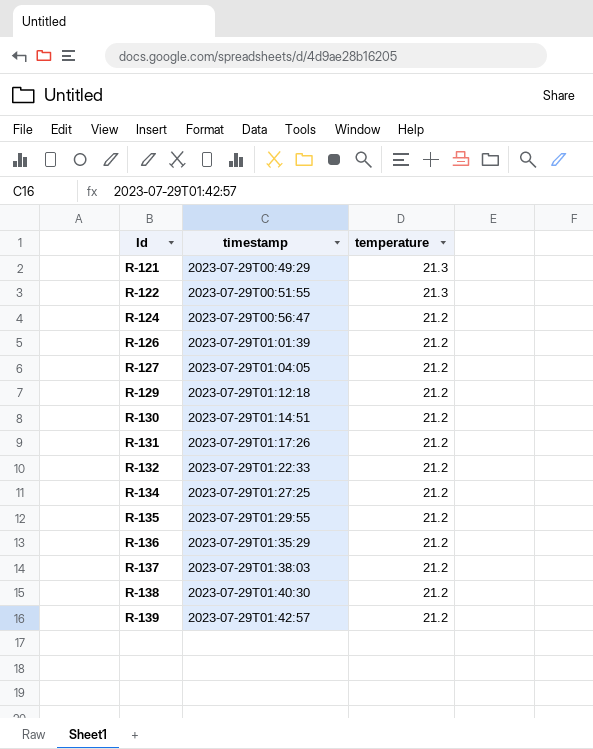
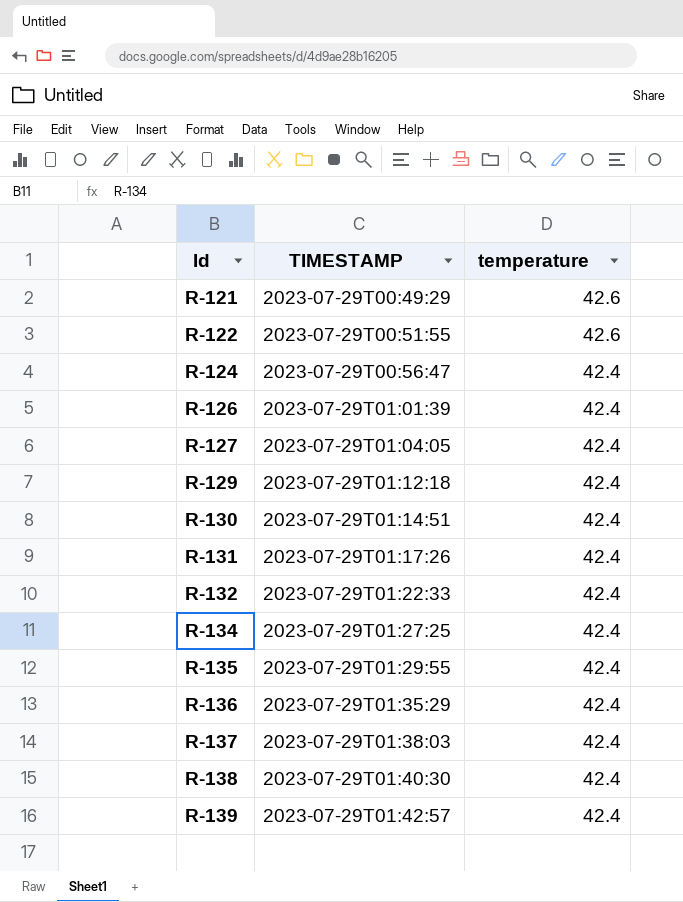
column name: timestamp -> TIMESTAMP
R-121 | temperature: 21.3 -> 42.6
R-122 | temperature: 21.3 -> 42.6
R-124 | temperature: 21.2 -> 42.4
R-126 | temperature: 21.2 -> 42.4
R-127 | temperature: 21.2 -> 42.4
R-129 | temperature: 21.2 -> 42.4
R-130 | temperature: 21.2 -> 42.4
R-131 | temperature: 21.2 -> 42.4
R-132 | temperature: 21.2 -> 42.4
R-134 | temperature: 21.2 -> 42.4
R-135 | temperature: 21.2 -> 42.4
R-136 | temperature: 21.2 -> 42.4
R-137 | temperature: 21.2 -> 42.4
R-138 | temperature: 21.2 -> 42.4
R-139 | temperature: 21.2 -> 42.4

